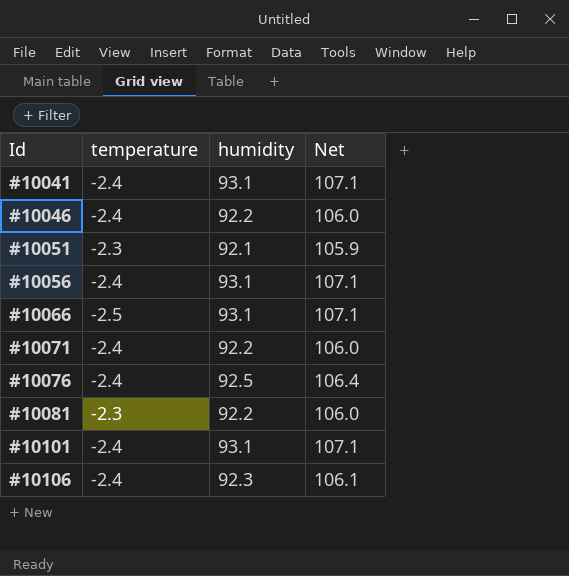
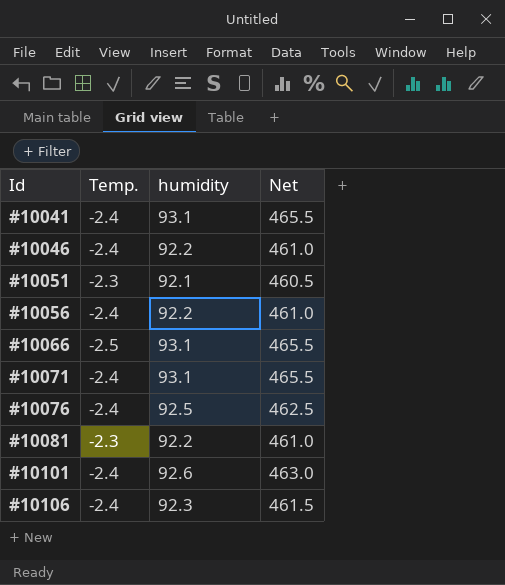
column name: temperature -> Temp.
column Net | formula: [humidity] * 1.15 -> [humidity] * 5
#10056 | humidity: 93.1 -> 92.2
#10071 | humidity: 92.2 -> 93.1
#10101 | humidity: 93.1 -> 92.6

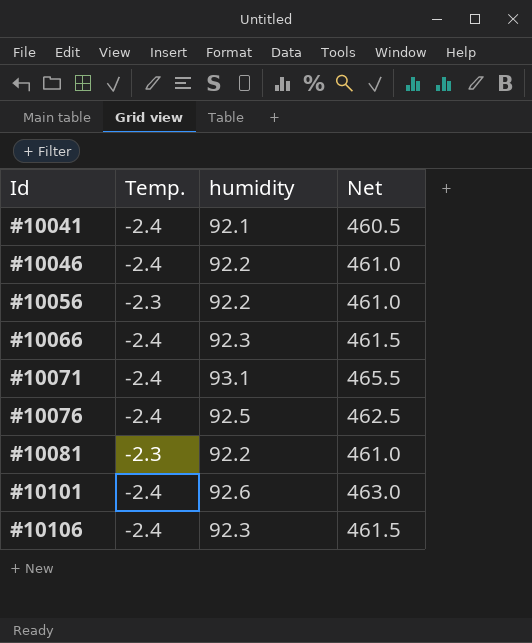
row #10051: -2.3 | 92.1 | 460.5 -> none
#10041 | humidity: 93.1 -> 92.1
#10041 | Net: 465.5 -> 460.5
#10056 | Temp.: -2.4 -> -2.3
#10066 | Temp.: -2.5 -> -2.4
#10066 | humidity: 93.1 -> 92.3
#10066 | Net: 465.5 -> 461.5

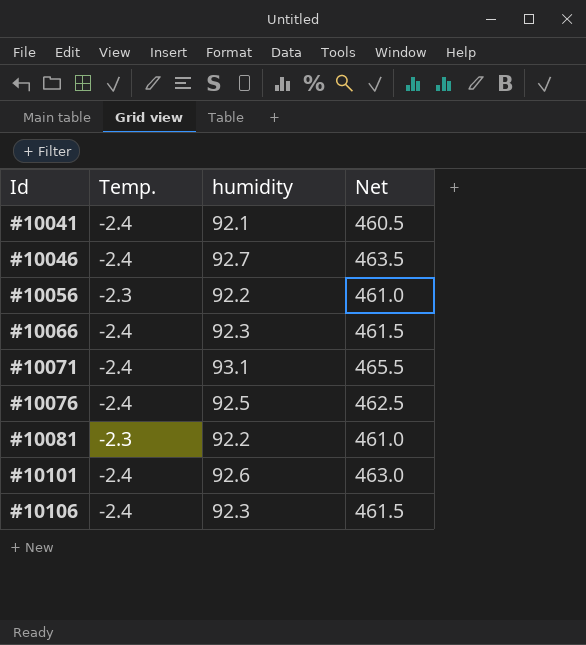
#10046 | humidity: 92.2 -> 92.7
#10046 | Net: 461.0 -> 463.5

